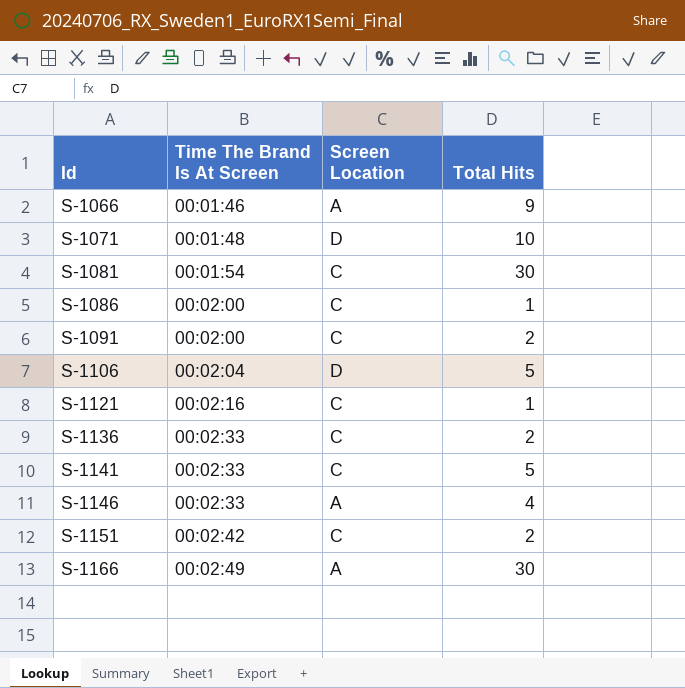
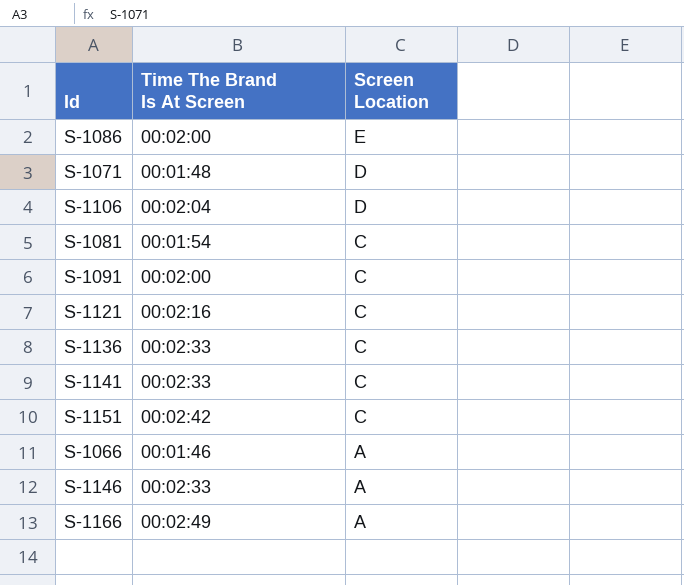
row order: Id ascending -> Screen Location descending
column Total Hits | position: 4 -> none
S-1086 | Screen Location: C -> E

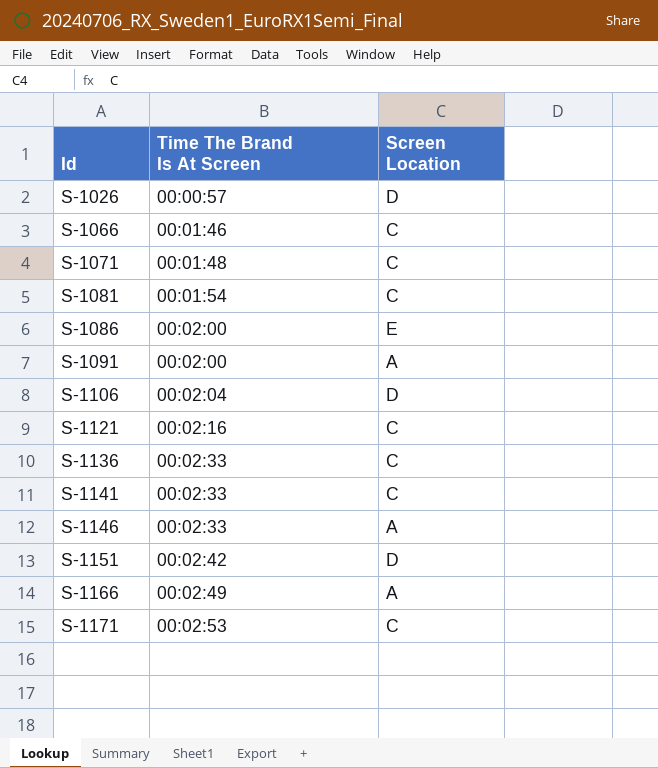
row order: Screen Location descending -> Id ascending
row S-1026: none -> 00:00:57 | D
S-1066 | Screen Location: A -> C
S-1071 | Screen Location: D -> C
S-1091 | Screen Location: C -> A
S-1151 | Screen Location: C -> D
row S-1171: none -> 00:02:53 | C

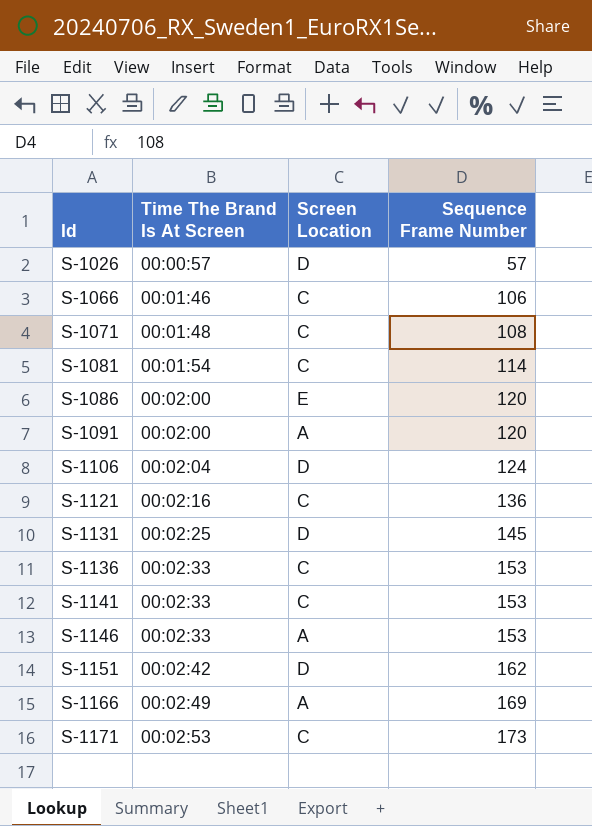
column Sequence Frame Number | position: none -> 4
row S-1131: none -> 00:02:25 | D | 145

